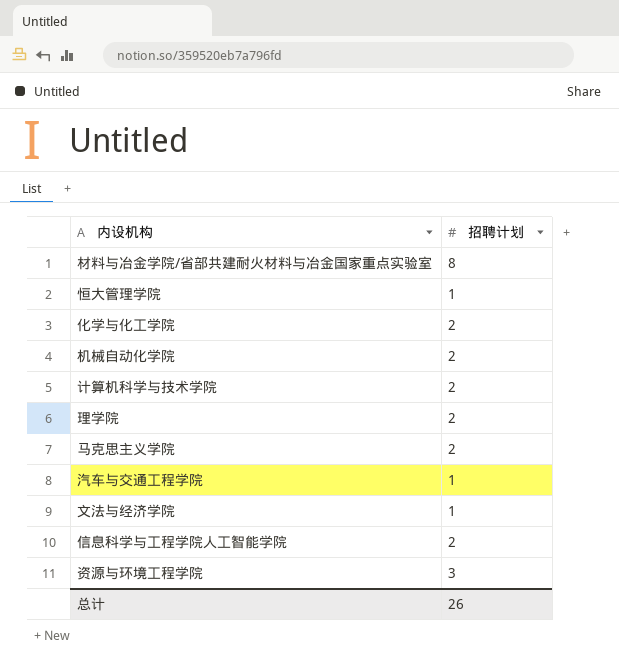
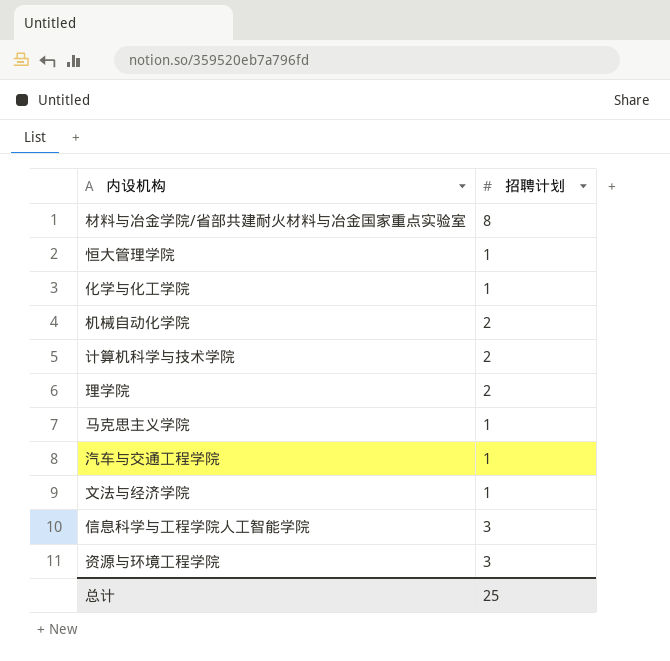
化学与化工学院 | 招聘计划: 2 -> 1
马克思主义学院 | 招聘计划: 2 -> 1
信息科学与工程学院人工智能学院 | 招聘计划: 2 -> 3
总计 | 招聘计划: 26 -> 25

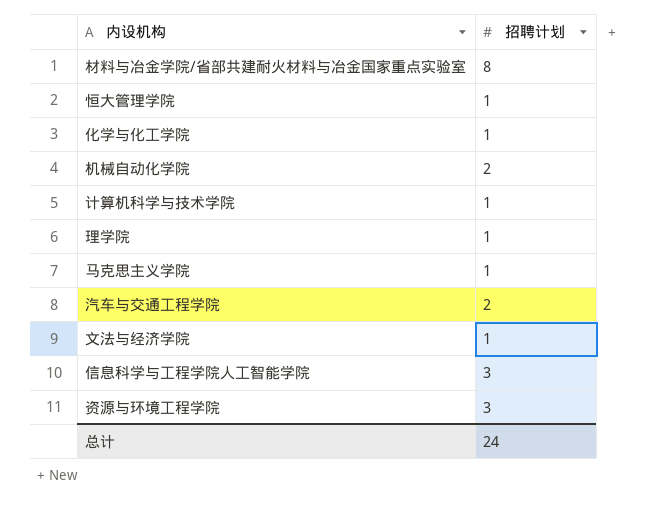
计算机科学与技术学院 | 招聘计划: 2 -> 1
理学院 | 招聘计划: 2 -> 1
汽车与交通工程学院 | 招聘计划: 1 -> 2
总计 | 招聘计划: 25 -> 24

